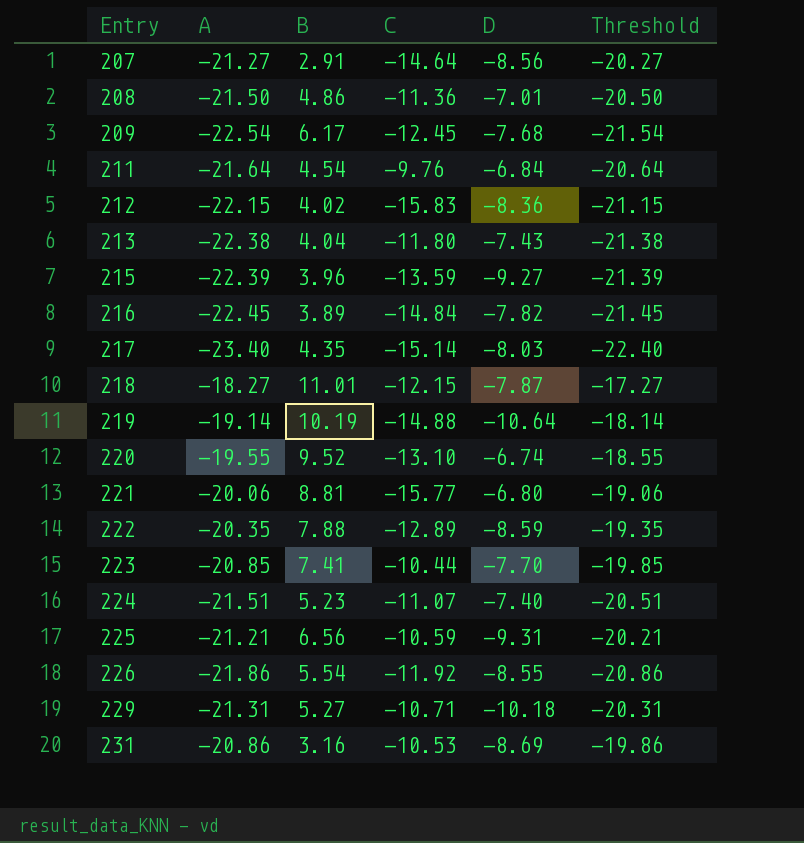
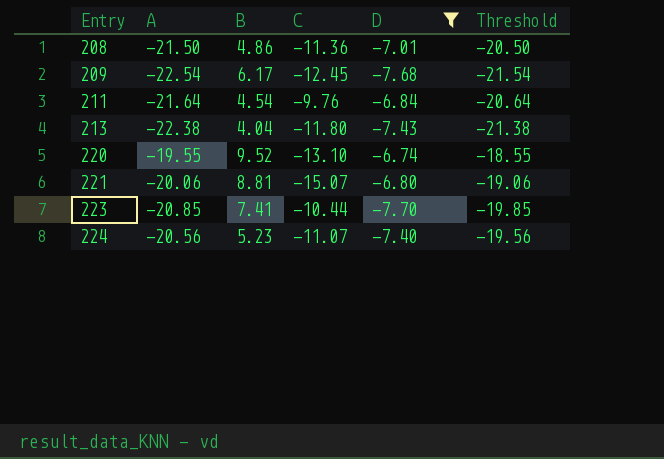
filter: none -> D >= -7.70
221 | C: -15.77 -> -15.07
224 | A: -21.51 -> -20.56
224 | Threshold: -20.51 -> -19.56

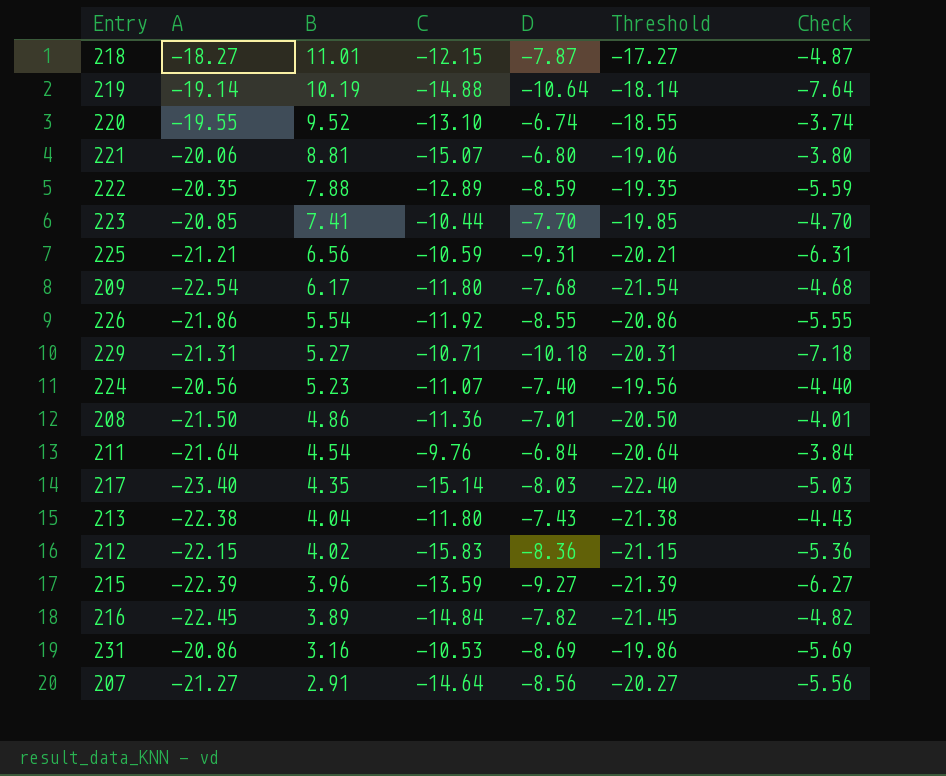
filter: D >= -7.70 -> none
row order: Entry ascending -> B descending
column Check | formula: none -> [D] + 3
209 | C: -12.45 -> -11.80

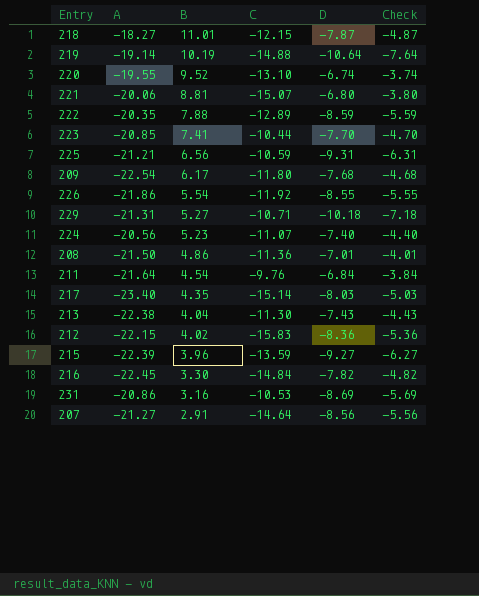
column Threshold | formula: [A] + 1 -> none
213 | C: -11.80 -> -11.30
216 | B: 3.89 -> 3.30

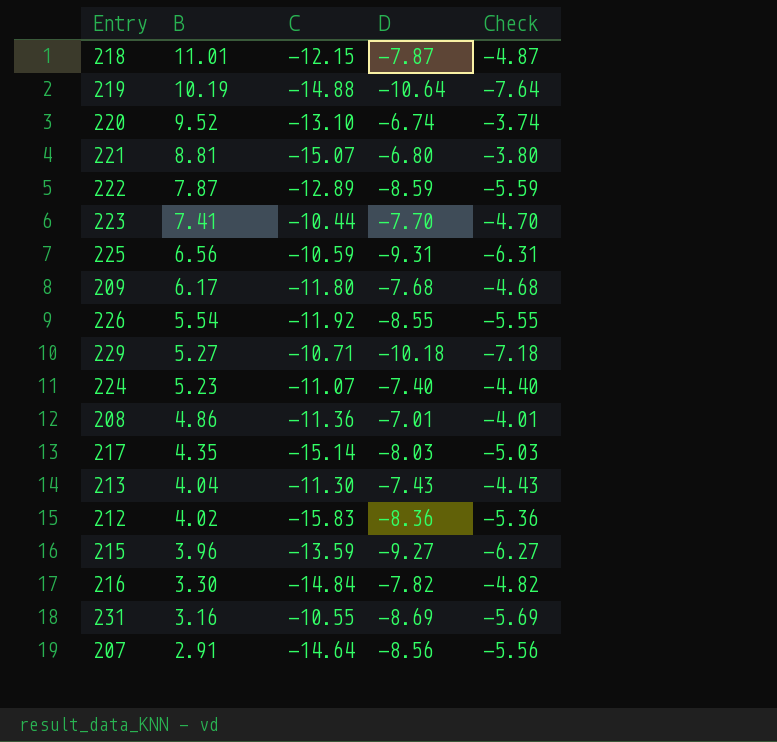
column A | position: 2 -> none
row 211: -21.64 | 4.54 | -9.76 | -6.84 | -3.84 -> none
222 | B: 7.88 -> 7.87
231 | C: -10.53 -> -10.55

